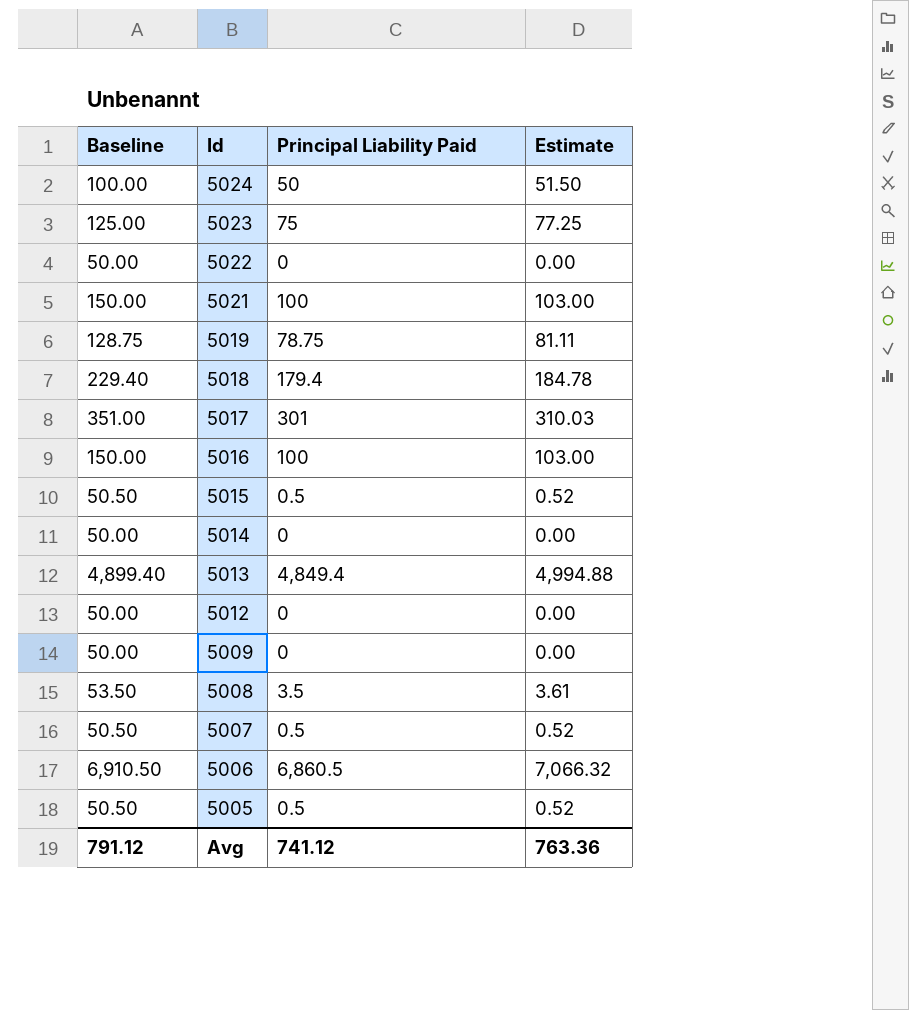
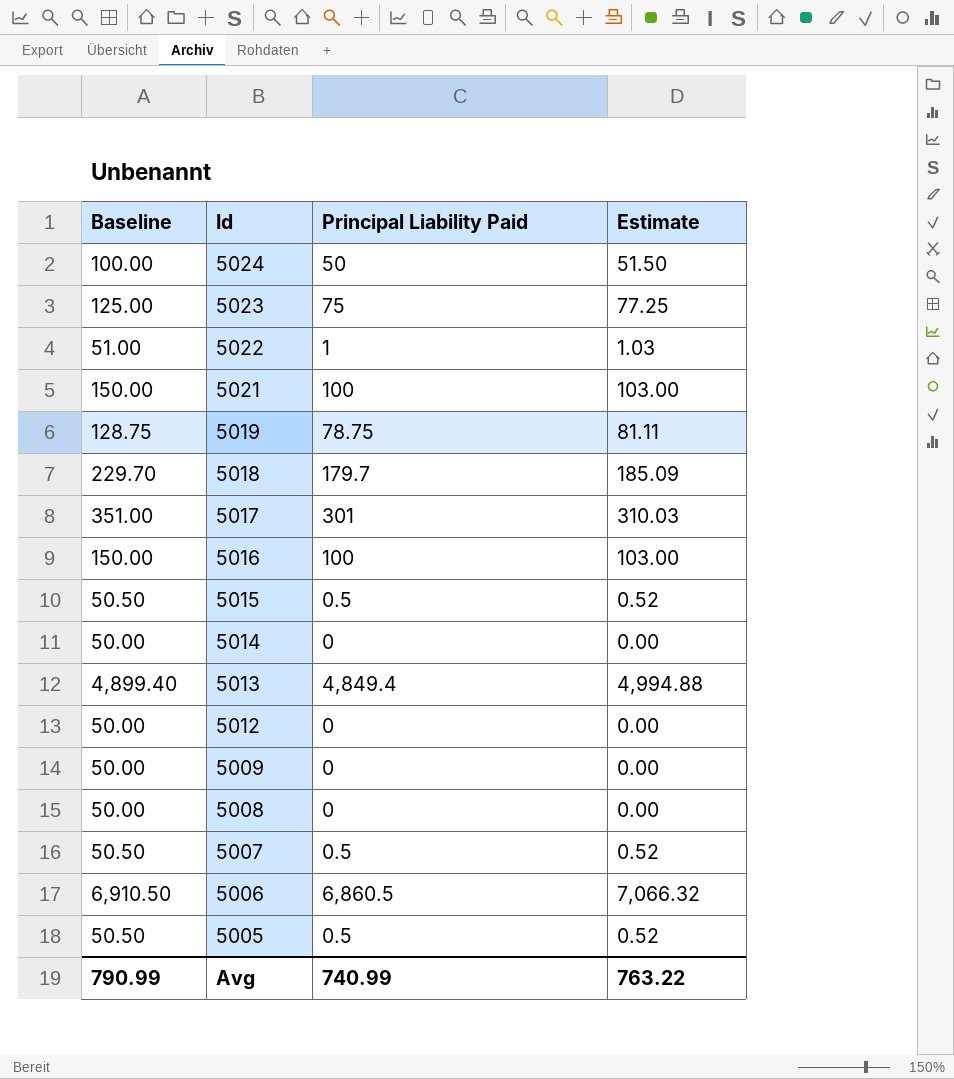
5022 | Baseline: 50.00 -> 51.00
5022 | Principal Liability Paid: 0 -> 1
5022 | Estimate: 0.00 -> 1.03
5018 | Baseline: 229.40 -> 229.70
5018 | Principal Liability Paid: 179.4 -> 179.7
5018 | Estimate: 184.78 -> 185.09
5008 | Baseline: 53.50 -> 50.00
5008 | Principal Liability Paid: 3.5 -> 0
5008 | Estimate: 3.61 -> 0.00
Avg | Baseline: 791.12 -> 790.99
Avg | Principal Liability Paid: 741.12 -> 740.99
Avg | Estimate: 763.36 -> 763.22

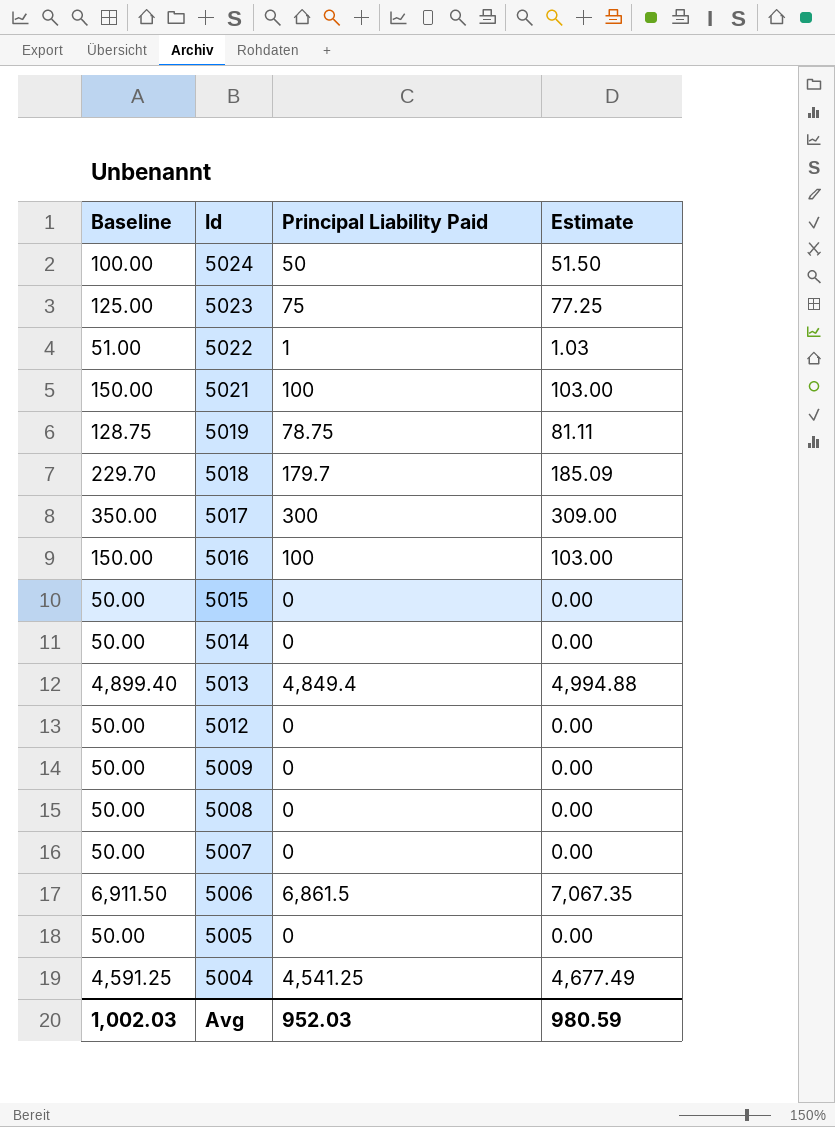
5017 | Baseline: 351.00 -> 350.00
5017 | Principal Liability Paid: 301 -> 300
5017 | Estimate: 310.03 -> 309.00
5015 | Baseline: 50.50 -> 50.00
5015 | Principal Liability Paid: 0.5 -> 0
5015 | Estimate: 0.52 -> 0.00
5007 | Baseline: 50.50 -> 50.00
5007 | Principal Liability Paid: 0.5 -> 0
5007 | Estimate: 0.52 -> 0.00
5006 | Baseline: 6,910.50 -> 6,911.50
5006 | Principal Liability Paid: 6,860.5 -> 6,861.5
5006 | Estimate: 7,066.32 -> 7,067.35
5005 | Baseline: 50.50 -> 50.00
5005 | Principal Liability Paid: 0.5 -> 0
5005 | Estimate: 0.52 -> 0.00
row 5004: none -> 4,591.25 | 4,541.25 | 4,677.49
Avg | Baseline: 790.99 -> 1,002.03
Avg | Principal Liability Paid: 740.99 -> 952.03
Avg | Estimate: 763.22 -> 980.59

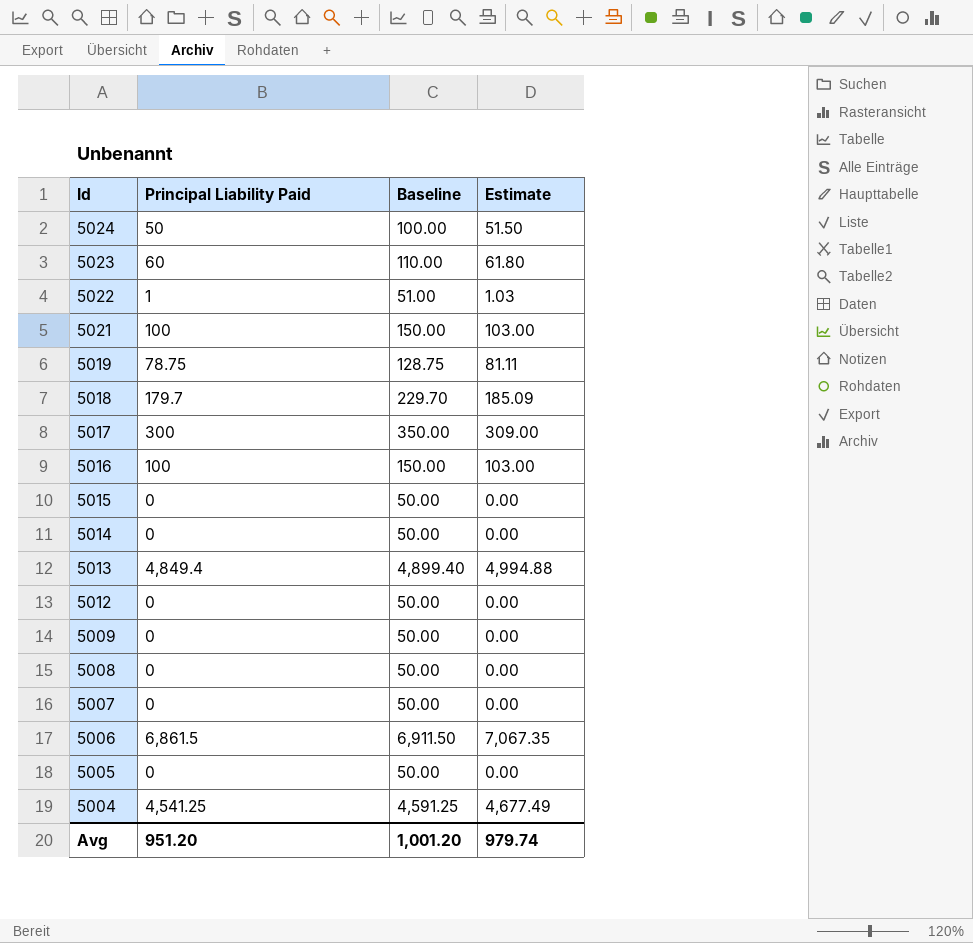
column Baseline | position: 1 -> 3
5023 | Principal Liability Paid: 75 -> 60
5023 | Baseline: 125.00 -> 110.00
5023 | Estimate: 77.25 -> 61.80
Avg | Principal Liability Paid: 952.03 -> 951.20
Avg | Baseline: 1,002.03 -> 1,001.20
Avg | Estimate: 980.59 -> 979.74

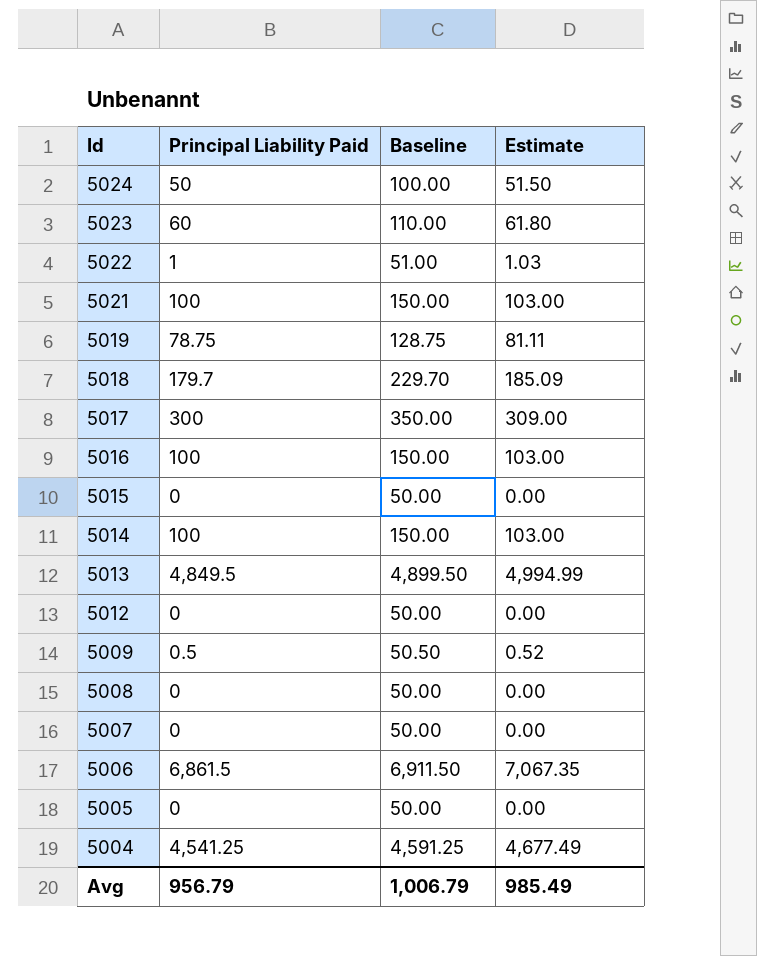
5014 | Principal Liability Paid: 0 -> 100
5014 | Baseline: 50.00 -> 150.00
5014 | Estimate: 0.00 -> 103.00
5013 | Principal Liability Paid: 4,849.4 -> 4,849.5
5013 | Baseline: 4,899.40 -> 4,899.50
5013 | Estimate: 4,994.88 -> 4,994.99
5009 | Principal Liability Paid: 0 -> 0.5
5009 | Baseline: 50.00 -> 50.50
5009 | Estimate: 0.00 -> 0.52
Avg | Principal Liability Paid: 951.20 -> 956.79
Avg | Baseline: 1,001.20 -> 1,006.79
Avg | Estimate: 979.74 -> 985.49

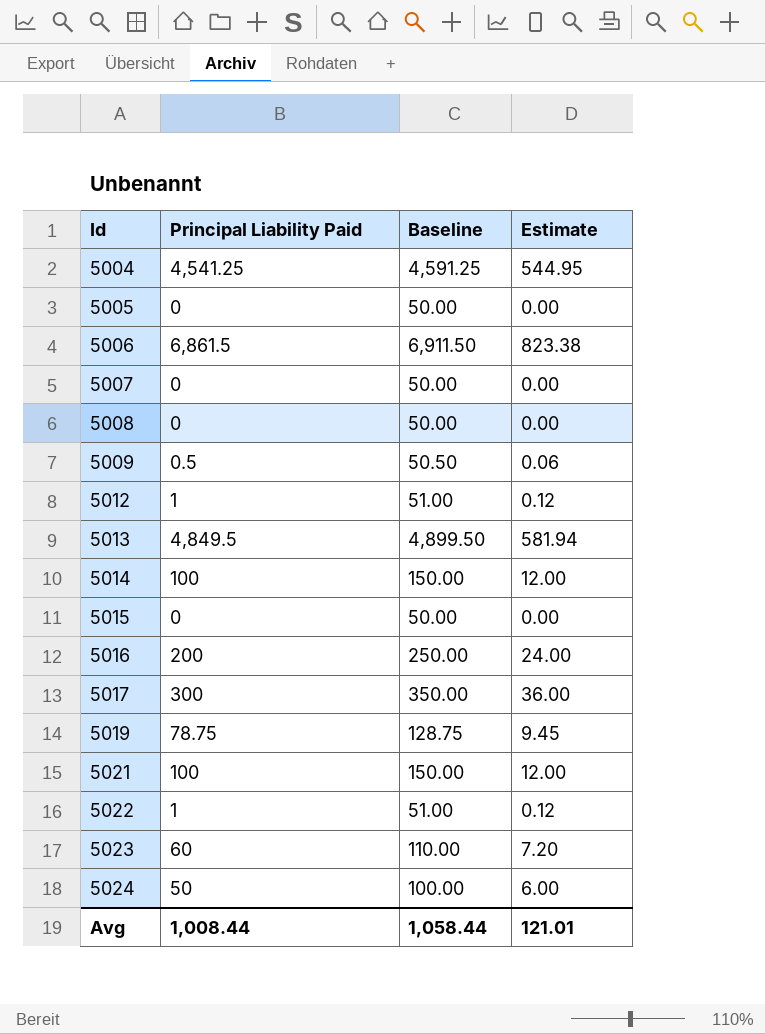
row order: Id descending -> Id ascending
column Estimate | formula: [Principal Liability Paid] * 1.03 -> [Principal Liability Paid] * 0.12
row 5018: 179.7 | 229.70 | 185.09 -> none
5012 | Principal Liability Paid: 0 -> 1
5012 | Baseline: 50.00 -> 51.00
5016 | Principal Liability Paid: 100 -> 200
5016 | Baseline: 150.00 -> 250.00
Avg | Principal Liability Paid: 956.79 -> 1,008.44
Avg | Baseline: 1,006.79 -> 1,058.44
Avg | Estimate: 985.49 -> 121.01

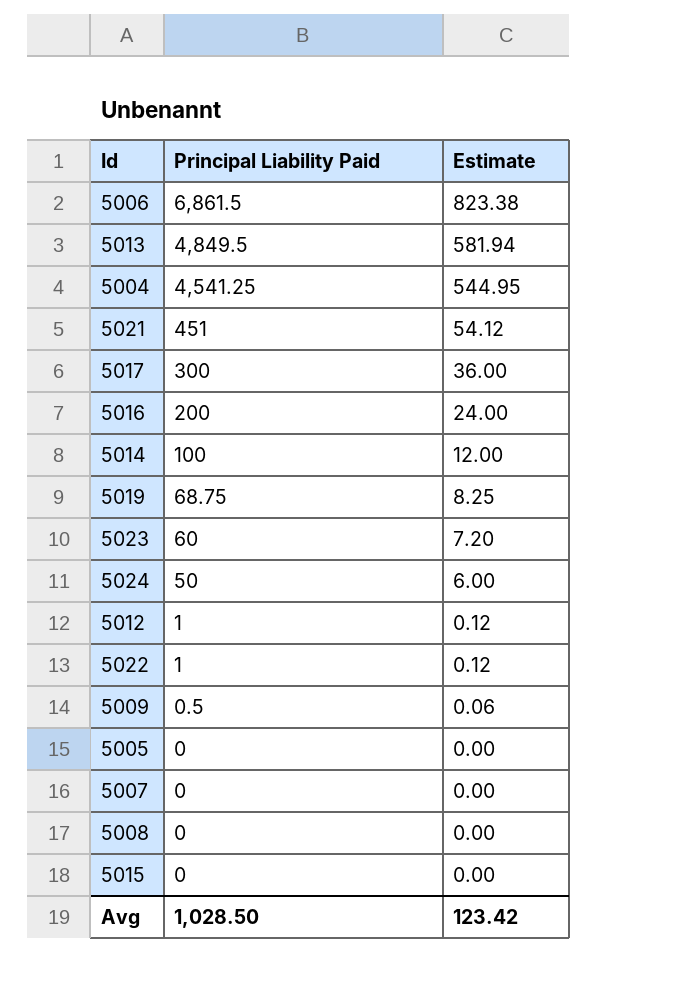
row order: Id ascending -> Principal Liability Paid descending
column Baseline | formula: [Principal Liability Paid] + 50 -> none
5021 | Principal Liability Paid: 100 -> 451
5021 | Estimate: 12.00 -> 54.12
5019 | Principal Liability Paid: 78.75 -> 68.75
5019 | Estimate: 9.45 -> 8.25
Avg | Principal Liability Paid: 1,008.44 -> 1,028.50
Avg | Estimate: 121.01 -> 123.42

